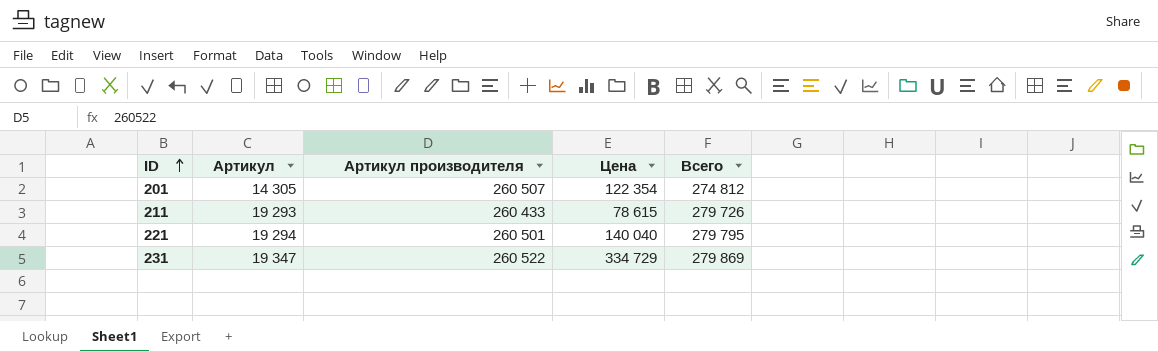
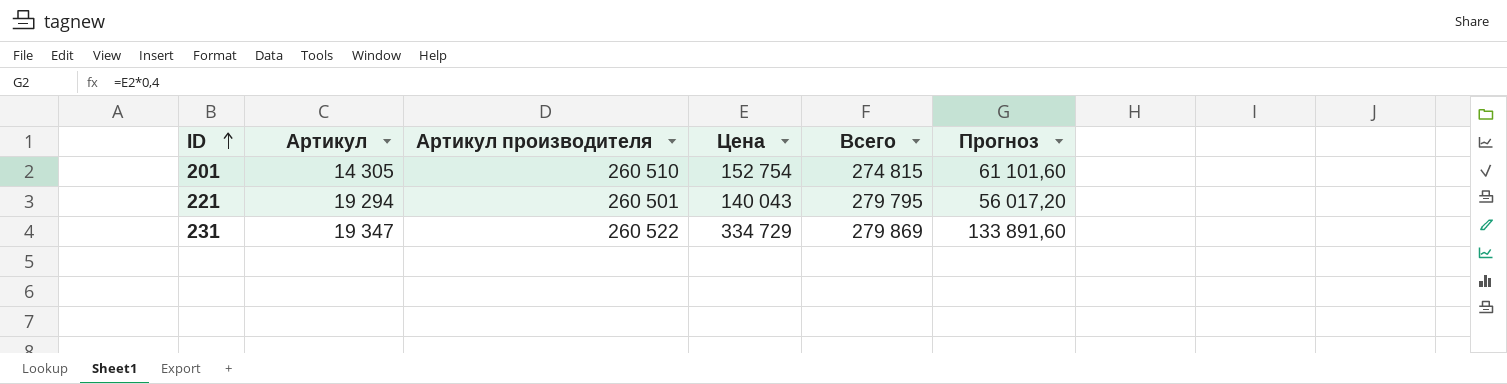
column Прогноз | formula: none -> [Цена] * 0,4
row 211: 19 293 | 260 433 | 78 615 | 279 726 -> none
201 | Артикул производителя: 260 507 -> 260 510
201 | Цена: 122 354 -> 152 754
201 | Всего: 274 812 -> 274 815
221 | Цена: 140 040 -> 140 043

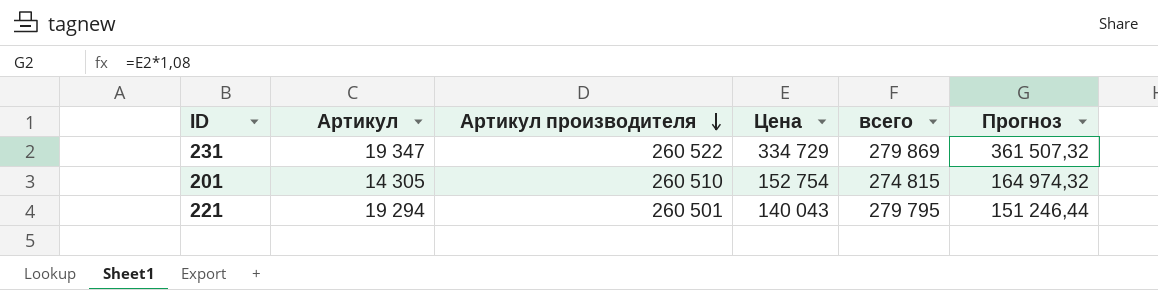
row order: ID ascending -> Артикул производителя descending
column name: Всего -> всего
column Прогноз | formula: [Цена] * 0,4 -> [Цена] * 1,08

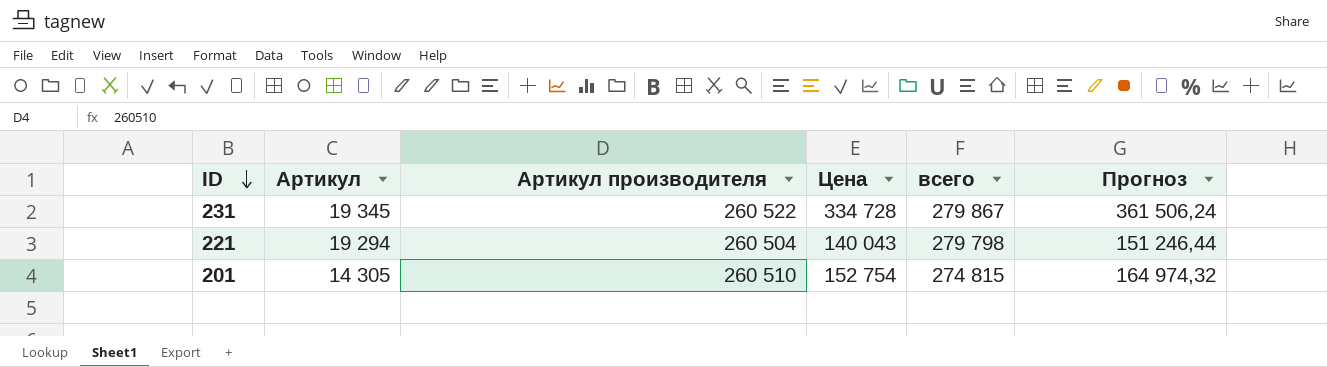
row order: Артикул производителя descending -> ID descending
231 | Артикул: 19 347 -> 19 345
231 | Цена: 334 729 -> 334 728
231 | всего: 279 869 -> 279 867
231 | Прогноз: 361 507,32 -> 361 506,24
221 | Артикул производителя: 260 501 -> 260 504
221 | всего: 279 795 -> 279 798

